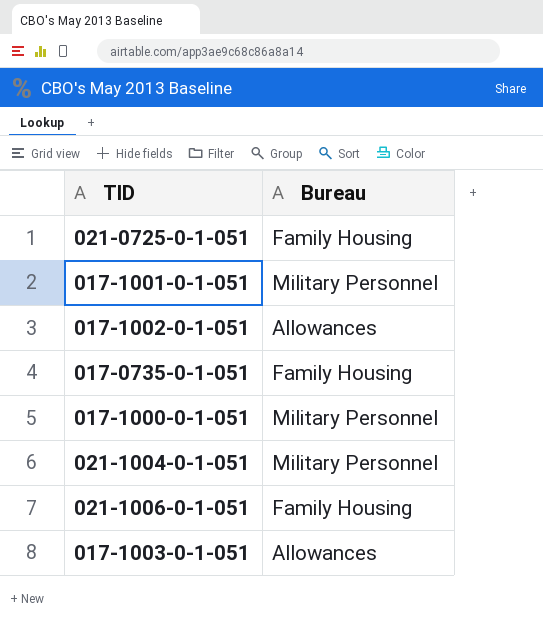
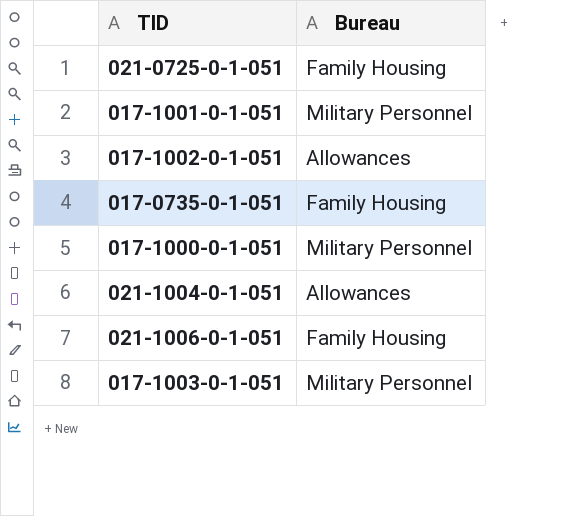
021-1004-0-1-051 | Bureau: Military Personnel -> Allowances
017-1003-0-1-051 | Bureau: Allowances -> Military Personnel

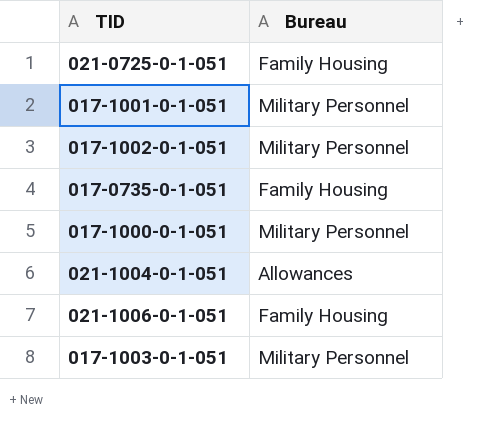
017-1002-0-1-051 | Bureau: Allowances -> Military Personnel

